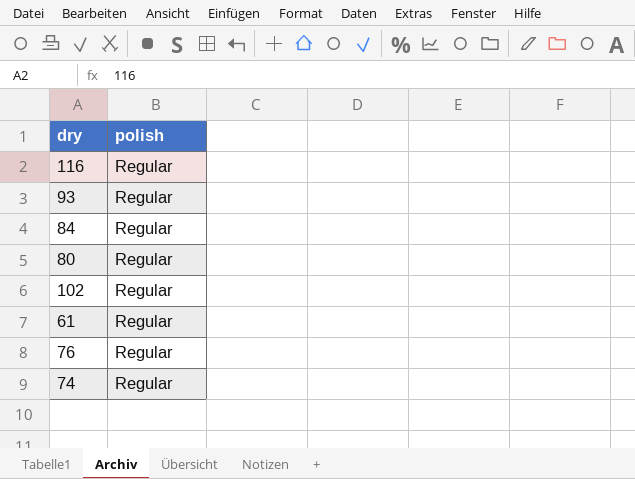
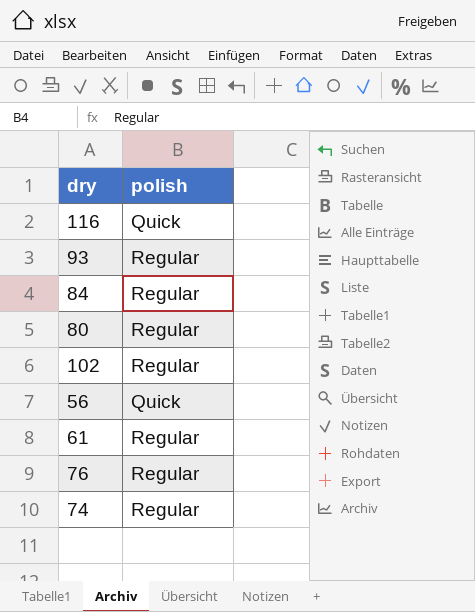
116 | polish: Regular -> Quick
row 56: none -> Quick

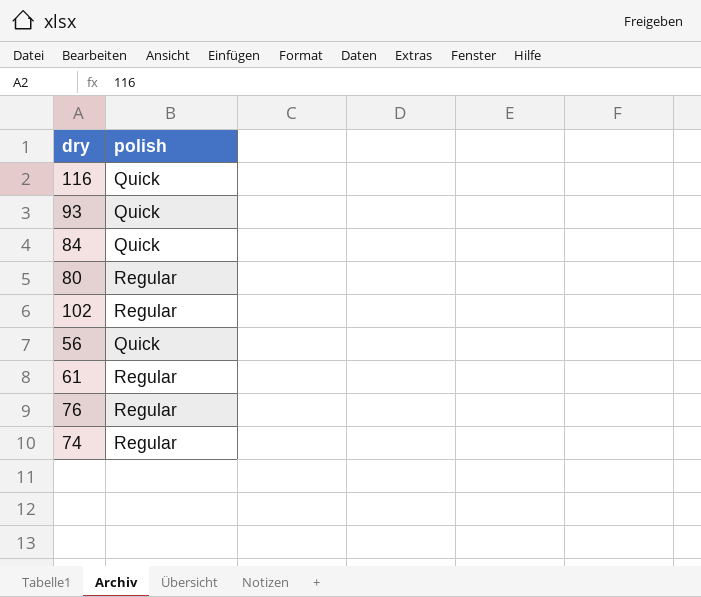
93 | polish: Regular -> Quick
84 | polish: Regular -> Quick

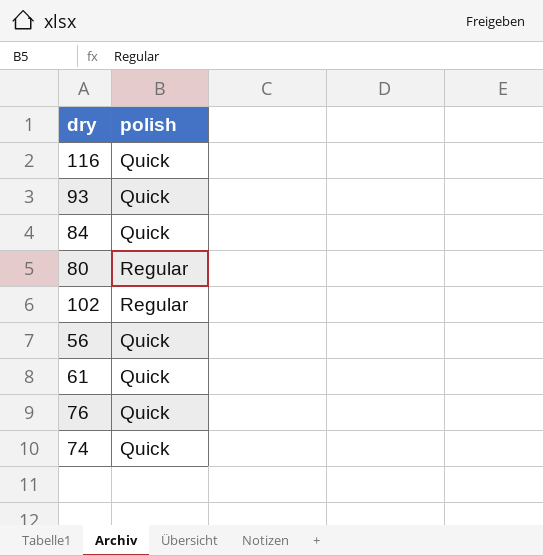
61 | polish: Regular -> Quick
76 | polish: Regular -> Quick
74 | polish: Regular -> Quick

